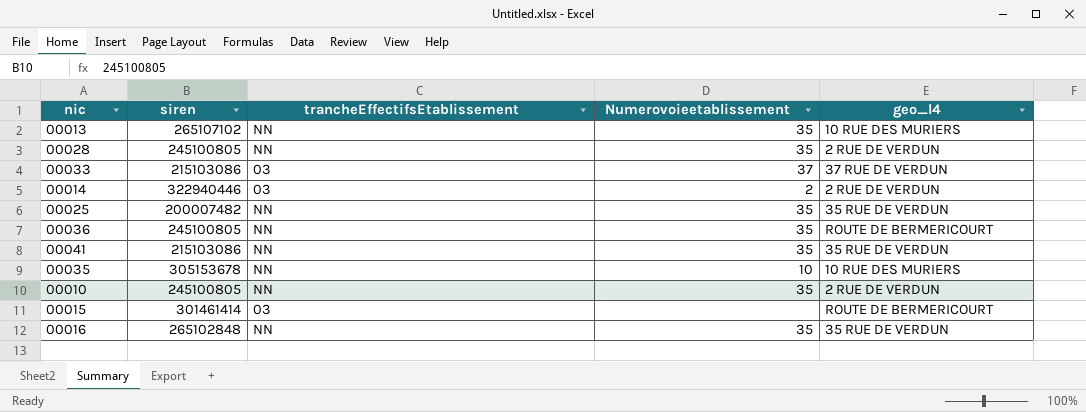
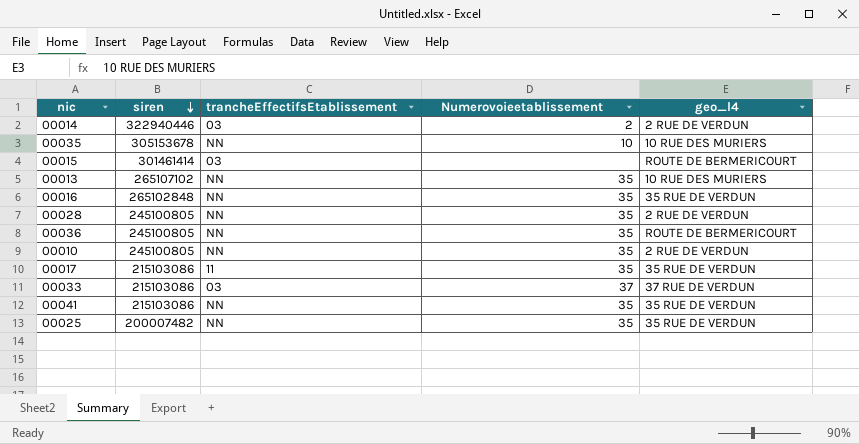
row order: none -> siren descending
row 00017: none -> 215103086 | 11 | 35 | 35 RUE DE VERDUN

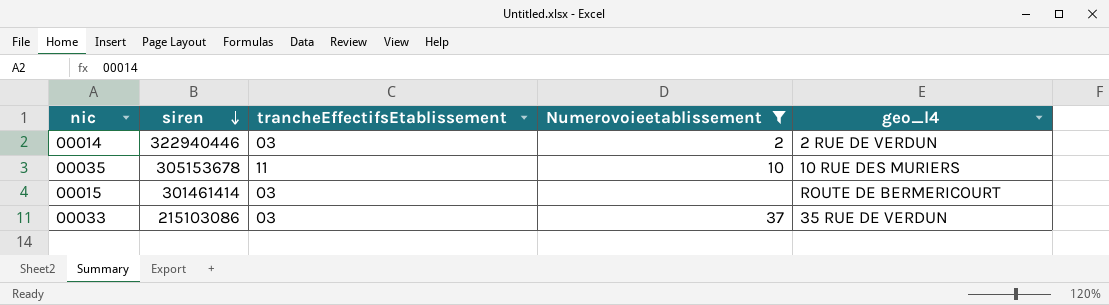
filter: none -> Numerovoieetablissement != 35
00035 | trancheEffectifsEtablissement: NN -> 11
00033 | geo_l4: 37 RUE DE VERDUN -> 35 RUE DE VERDUN

